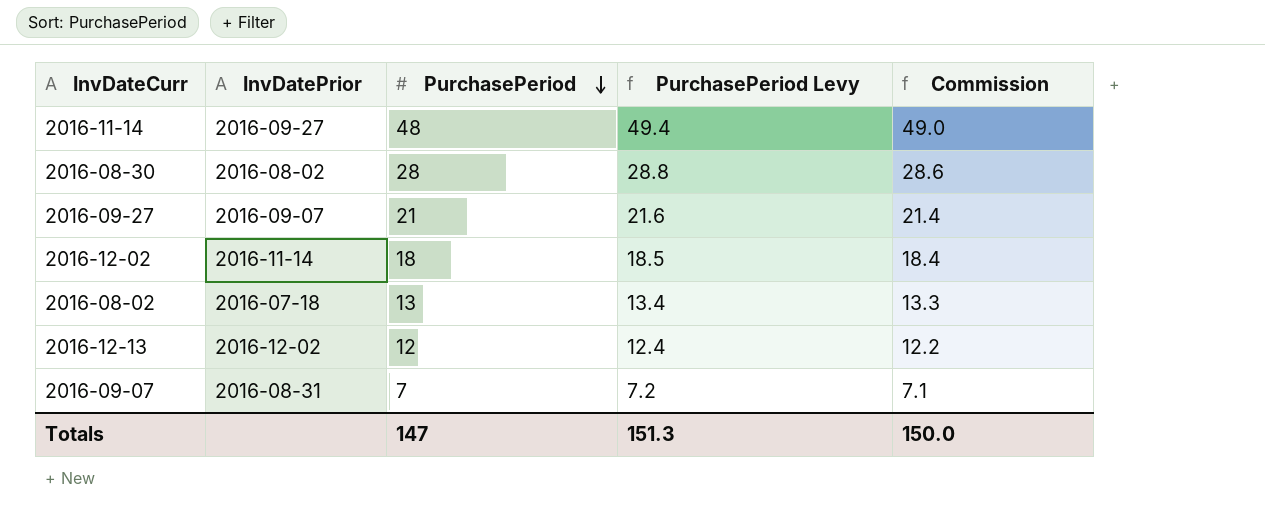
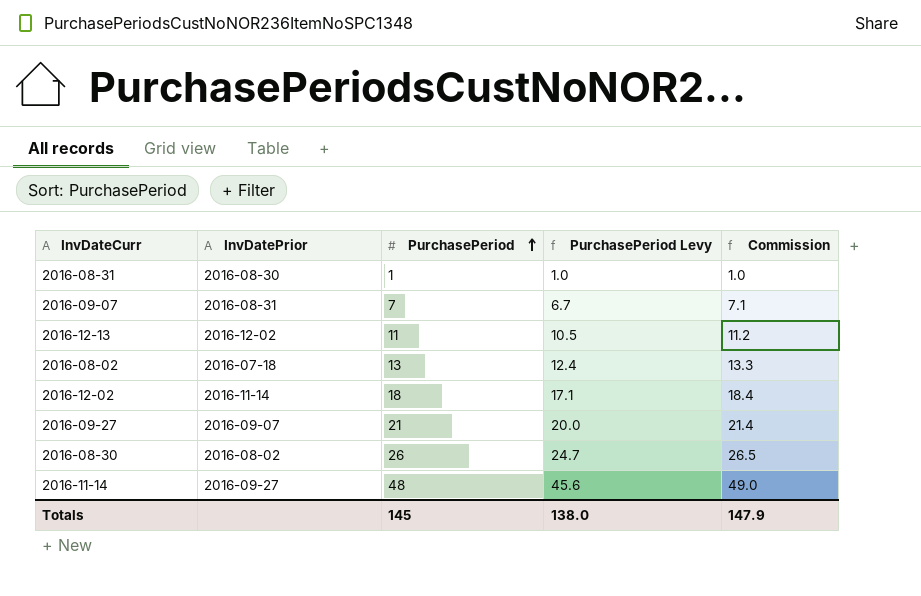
row order: PurchasePeriod descending -> PurchasePeriod ascending
column PurchasePeriod Levy | formula: [PurchasePeriod] * 1.03 -> [PurchasePeriod] * 0.95
row 2016-08-31: none -> 2016-08-30 | 1 | 1.0 | 1.0
2016-12-13 | PurchasePeriod: 12 -> 11
2016-12-13 | Commission: 12.2 -> 11.2
2016-08-30 | PurchasePeriod: 28 -> 26
2016-08-30 | Commission: 28.6 -> 26.5
Totals | PurchasePeriod: 147 -> 145
Totals | PurchasePeriod Levy: 151.3 -> 138.0
Totals | Commission: 150.0 -> 147.9

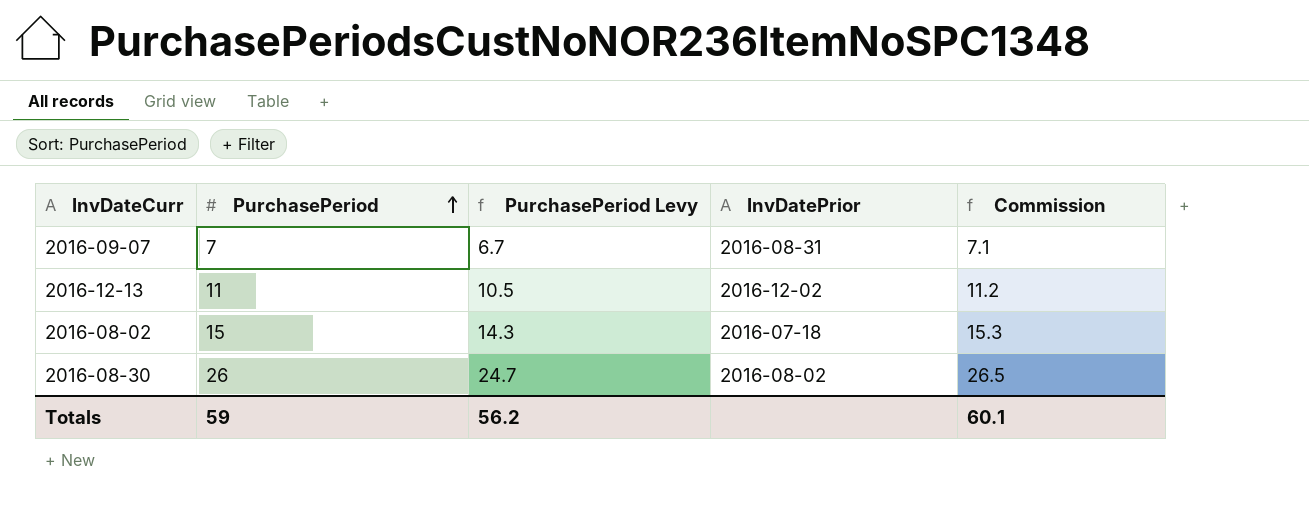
column InvDatePrior | position: 2 -> 4
row 2016-08-31: 2016-08-30 | 1 | 1.0 | 1.0 -> none
row 2016-12-02: 2016-11-14 | 18 | 17.1 | 18.4 -> none
row 2016-09-27: 2016-09-07 | 21 | 20.0 | 21.4 -> none
row 2016-11-14: 2016-09-27 | 48 | 45.6 | 49.0 -> none
2016-08-02 | PurchasePeriod: 13 -> 15
2016-08-02 | PurchasePeriod Levy: 12.4 -> 14.3
2016-08-02 | Commission: 13.3 -> 15.3
Totals | PurchasePeriod: 145 -> 59
Totals | PurchasePeriod Levy: 138.0 -> 56.2
Totals | Commission: 147.9 -> 60.1

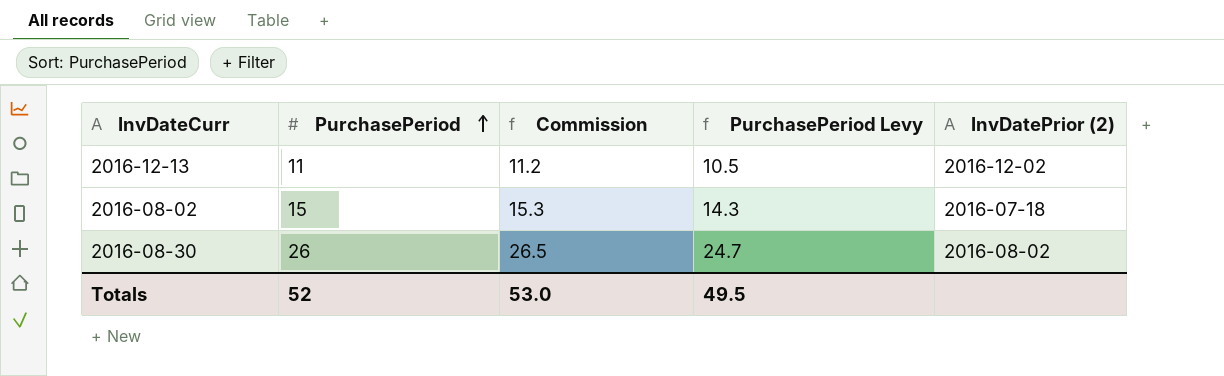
column Commission | position: 5 -> 3
column name: InvDatePrior -> InvDatePrior (2)
row 2016-09-07: 7 | 6.7 | 2016-08-31 | 7.1 -> none
Totals | PurchasePeriod: 59 -> 52
Totals | Commission: 60.1 -> 53.0
Totals | PurchasePeriod Levy: 56.2 -> 49.5

